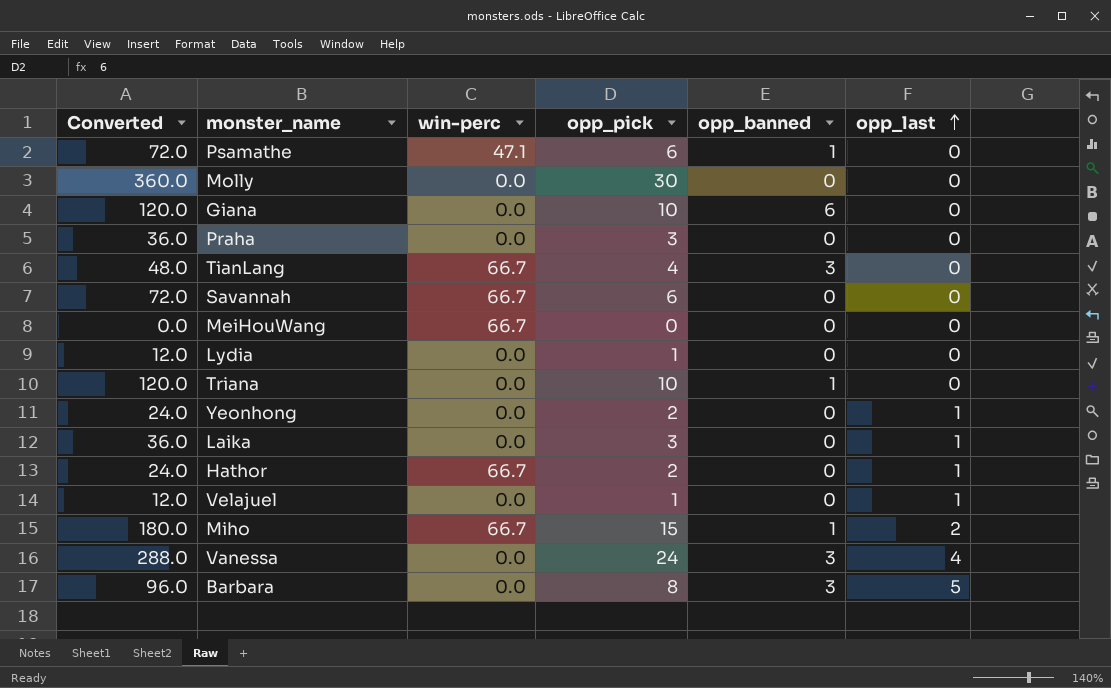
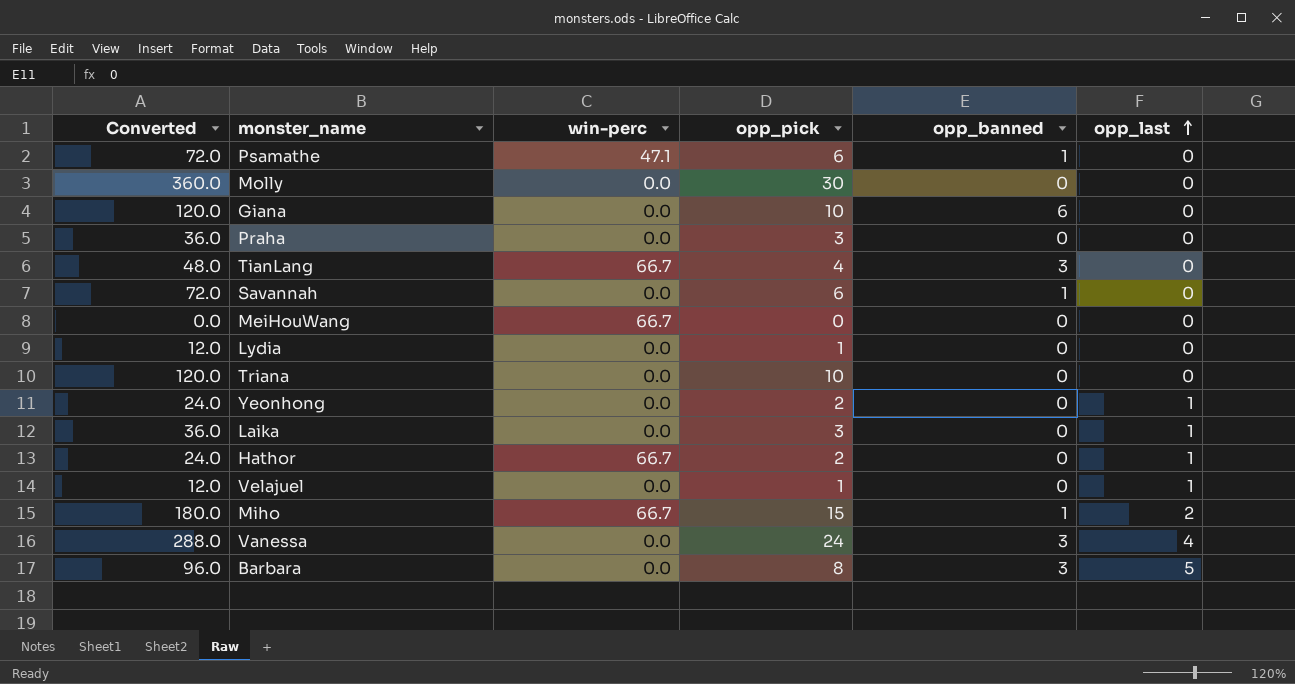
Savannah | win-perc: 66.7 -> 0.0
Savannah | opp_banned: 0 -> 1
Triana | opp_banned: 1 -> 0

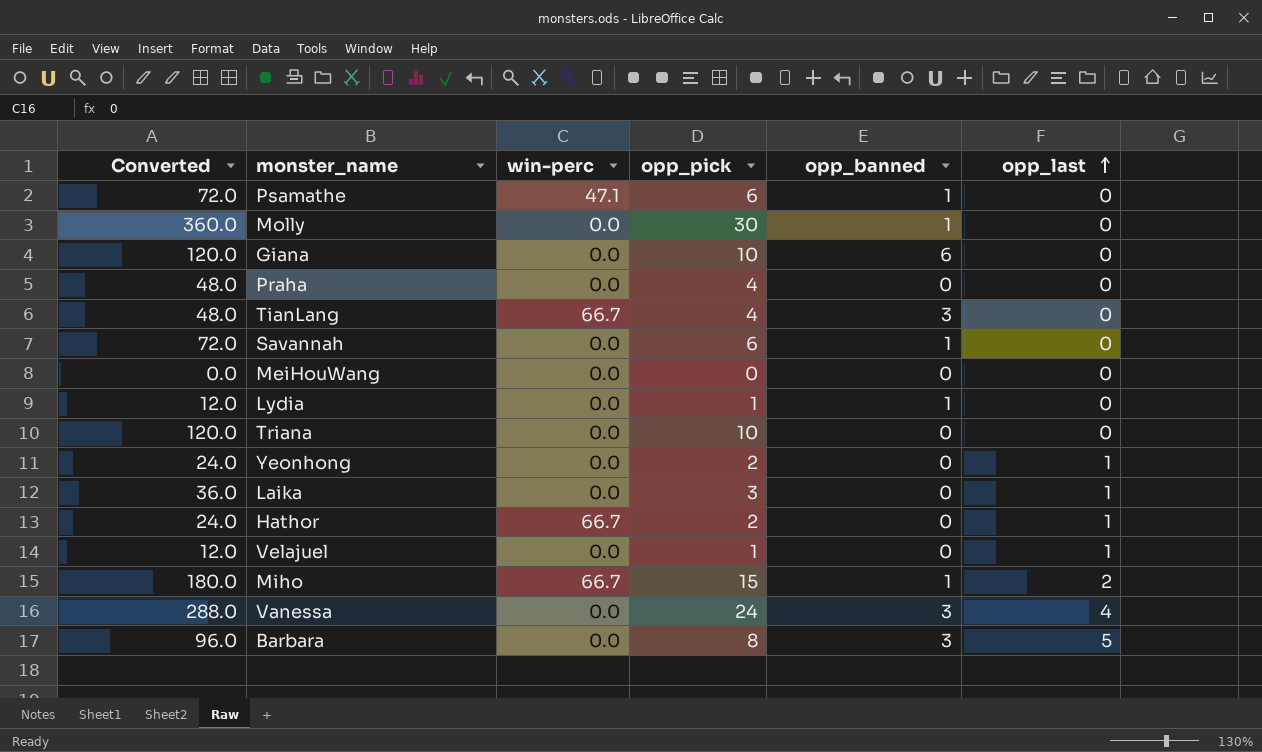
Molly | opp_banned: 0 -> 1
Praha | Converted: 36.0 -> 48.0
Praha | opp_pick: 3 -> 4
MeiHouWang | win-perc: 66.7 -> 0.0
Lydia | opp_banned: 0 -> 1

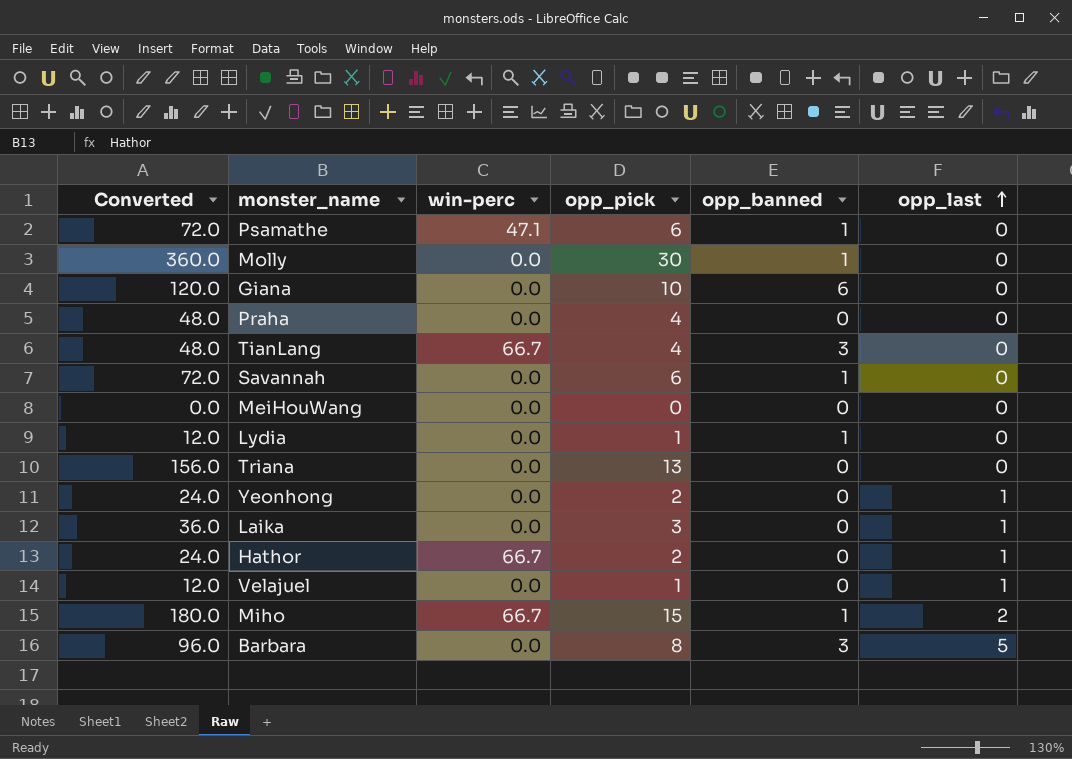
row Vanessa: 288.0 | 0.0 | 24 | 3 | 4 -> none
Triana | Converted: 120.0 -> 156.0
Triana | opp_pick: 10 -> 13

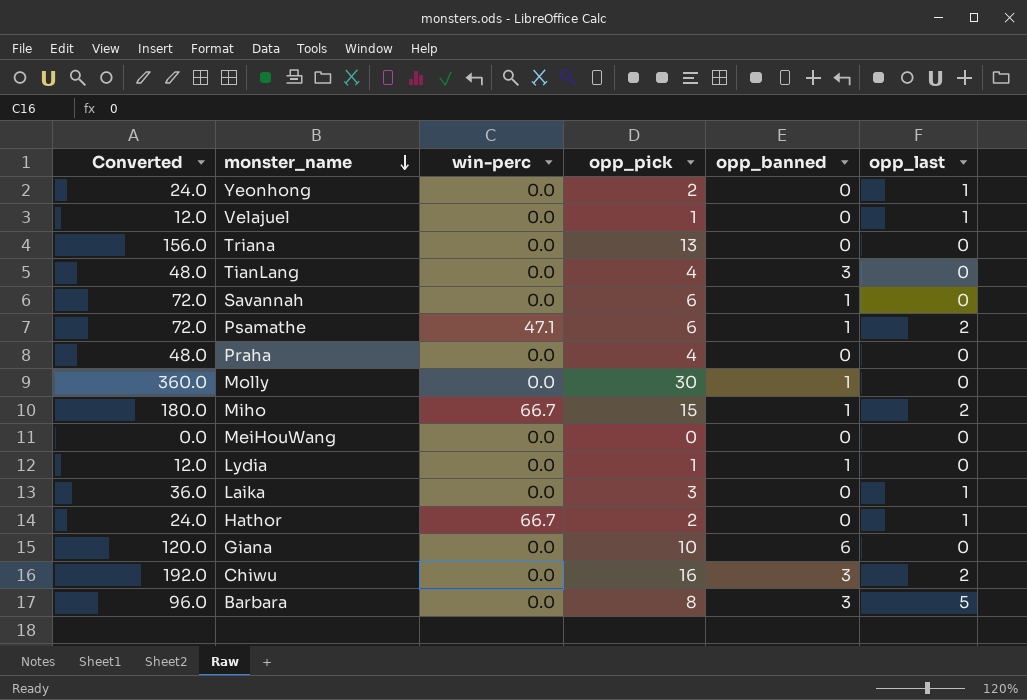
row order: opp_last ascending -> monster_name descending
TianLang | win-perc: 66.7 -> 0.0
Psamathe | opp_last: 0 -> 2
row Chiwu: none -> 192.0 | 0.0 | 16 | 3 | 2

